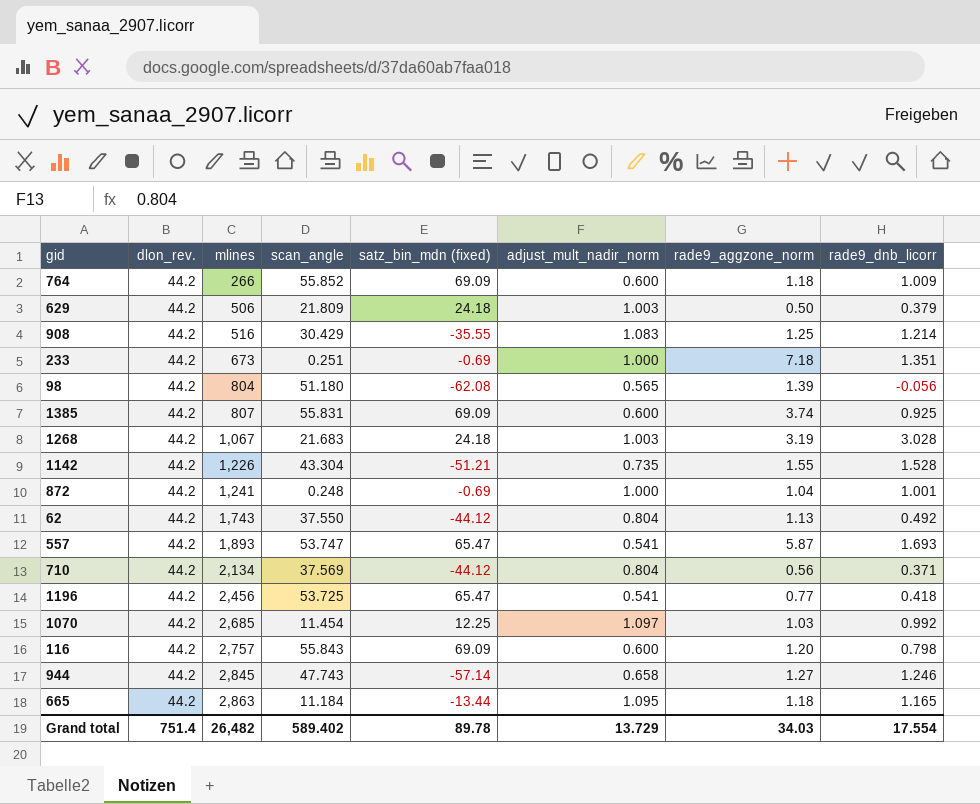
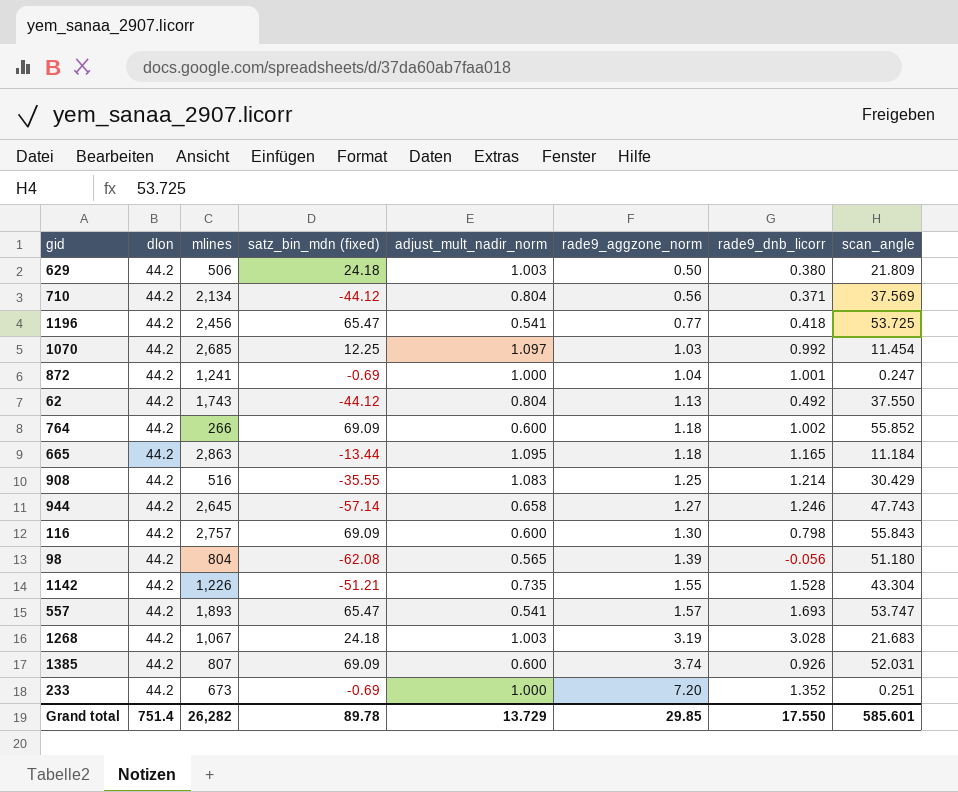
row order: mlines ascending -> rade9_aggzone_norm ascending
column name: dlon_rev. -> dlon
column scan_angle | position: 4 -> 8
629 | rade9_dnb_licorr: 0.379 -> 0.380
872 | scan_angle: 0.248 -> 0.247
764 | rade9_dnb_licorr: 1.009 -> 1.002
944 | mlines: 2,845 -> 2,645
116 | rade9_aggzone_norm: 1.20 -> 1.30
557 | rade9_aggzone_norm: 5.87 -> 1.57
1385 | rade9_dnb_licorr: 0.925 -> 0.926
1385 | scan_angle: 55.831 -> 52.031
233 | rade9_aggzone_norm: 7.18 -> 7.20
233 | rade9_dnb_licorr: 1.351 -> 1.352
Grand total | mlines: 26,482 -> 26,282
Grand total | rade9_aggzone_norm: 34.03 -> 29.85
Grand total | rade9_dnb_licorr: 17.554 -> 17.550
Grand total | scan_angle: 589.402 -> 585.601

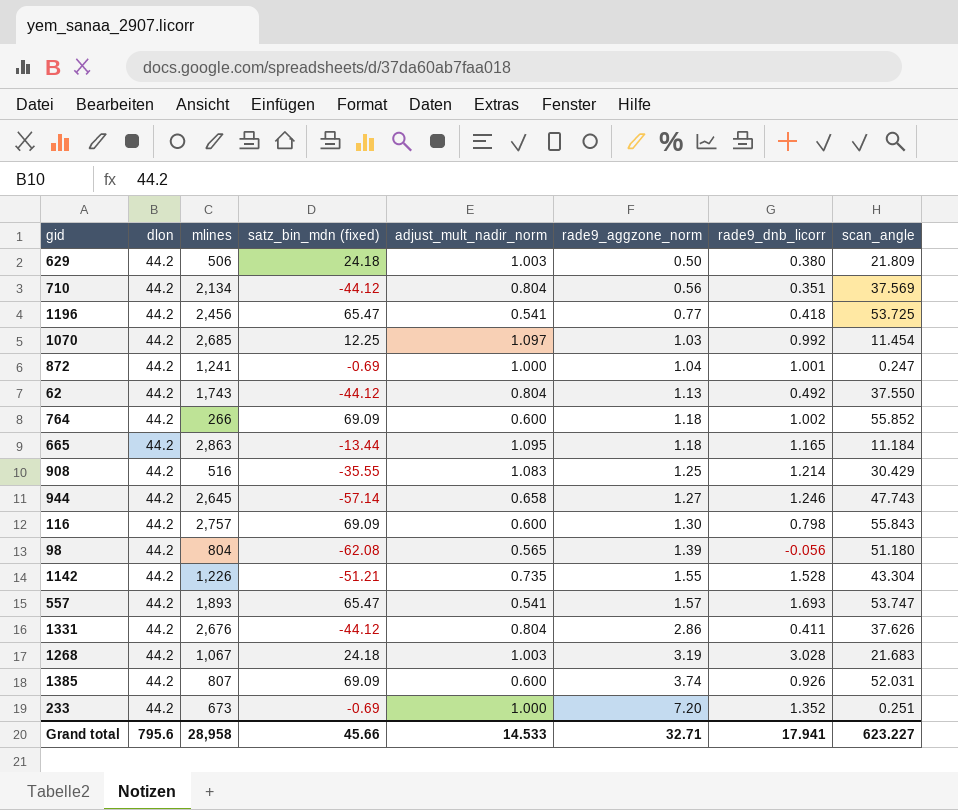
710 | rade9_dnb_licorr: 0.371 -> 0.351
row 1331: none -> 44.2 | 2,676 | -44.12 | 0.804 | 2.86 | 0.411 | 37.626
Grand total | dlon: 751.4 -> 795.6
Grand total | mlines: 26,282 -> 28,958
Grand total | satz_bin_mdn (fixed): 89.78 -> 45.66
Grand total | adjust_mult_nadir_norm: 13.729 -> 14.533
Grand total | rade9_aggzone_norm: 29.85 -> 32.71
Grand total | rade9_dnb_licorr: 17.550 -> 17.941
Grand total | scan_angle: 585.601 -> 623.227

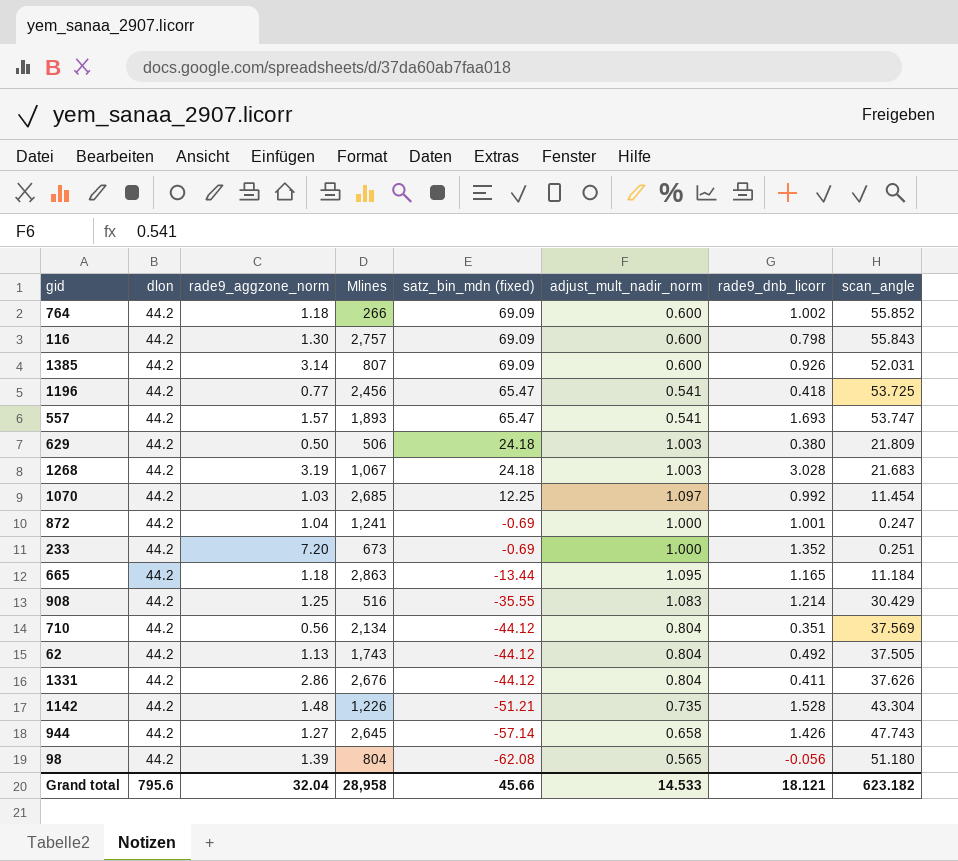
row order: rade9_aggzone_norm ascending -> satz_bin_mdn (fixed) descending
column rade9_aggzone_norm | position: 6 -> 3
column name: mlines -> Mlines
1385 | rade9_aggzone_norm: 3.74 -> 3.14
62 | scan_angle: 37.550 -> 37.505
1142 | rade9_aggzone_norm: 1.55 -> 1.48
944 | rade9_dnb_licorr: 1.246 -> 1.426
Grand total | rade9_aggzone_norm: 32.71 -> 32.04
Grand total | rade9_dnb_licorr: 17.941 -> 18.121
Grand total | scan_angle: 623.227 -> 623.182

